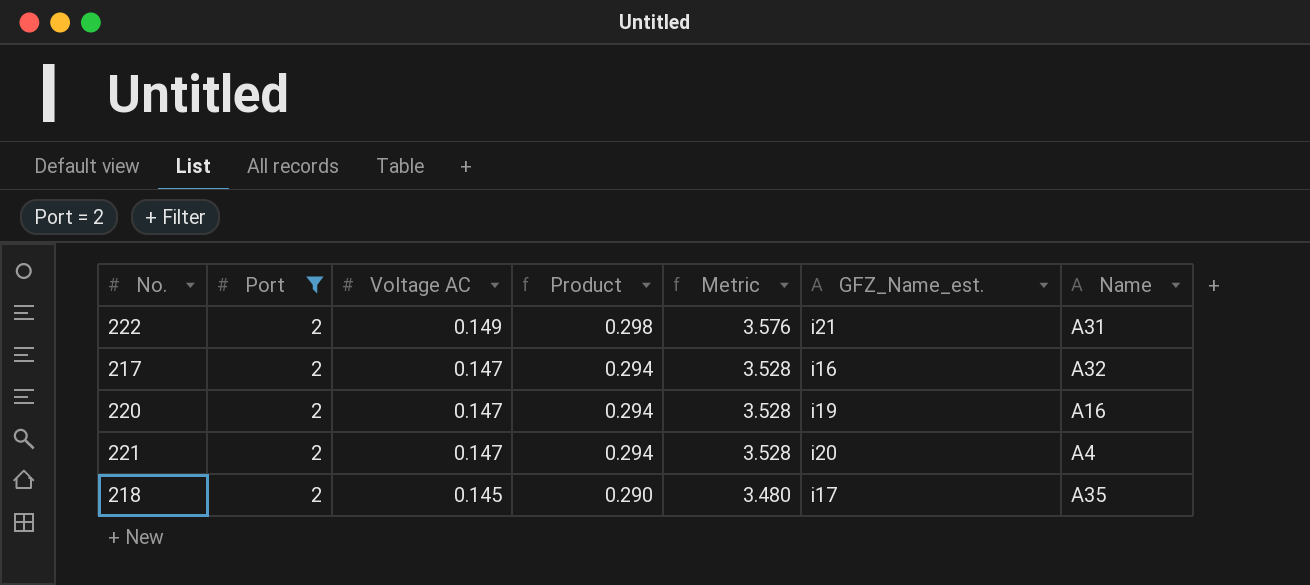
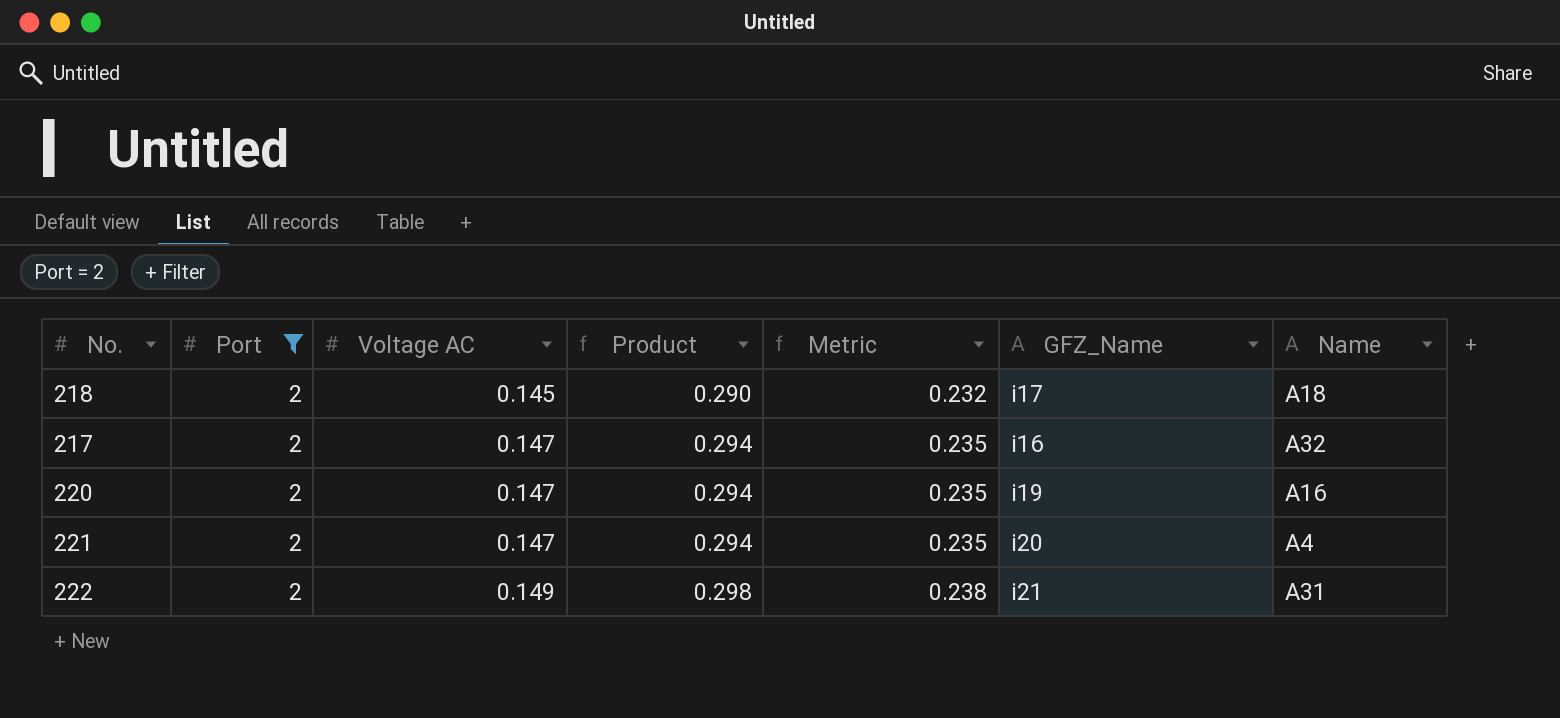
row order: Voltage AC descending -> Voltage AC ascending
column Metric | formula: [Product] * 12 -> [Product] * 0.8
column name: GFZ_Name_est. -> GFZ_Name
218 | Name: A35 -> A18

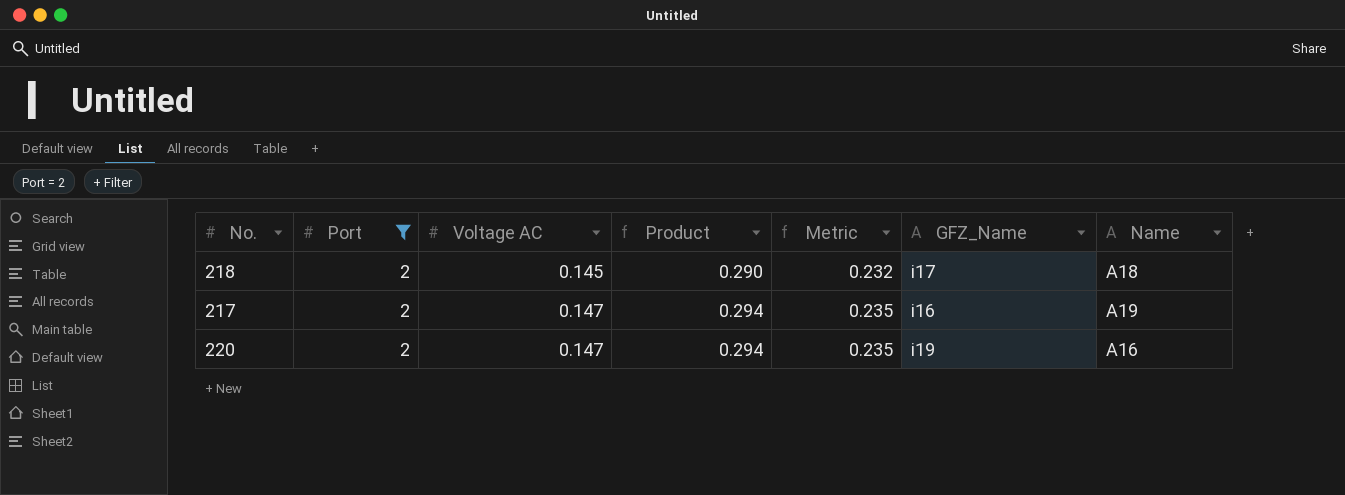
row 221: 2 | 0.147 | 0.294 | 0.235 | i20 | A4 -> none
row 222: 2 | 0.149 | 0.298 | 0.238 | i21 | A31 -> none
217 | Name: A32 -> A19

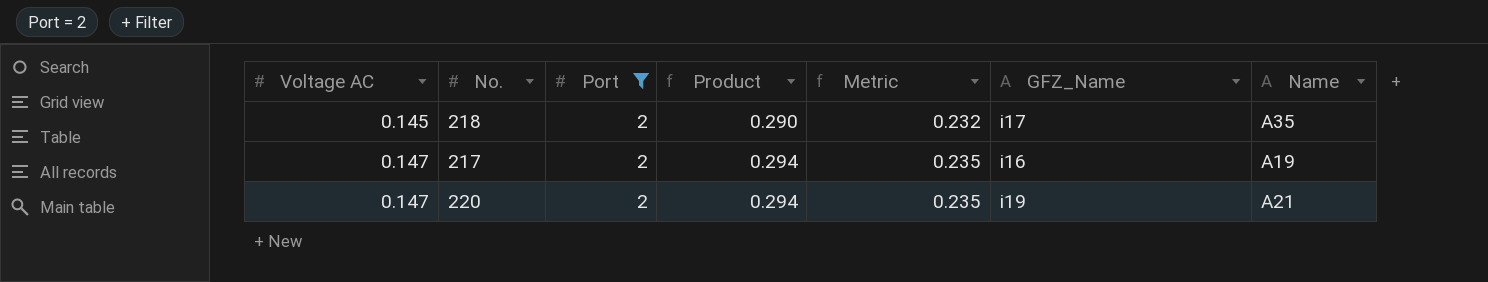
column Voltage AC | position: 3 -> 1
218 | Name: A18 -> A35
220 | Name: A16 -> A21

